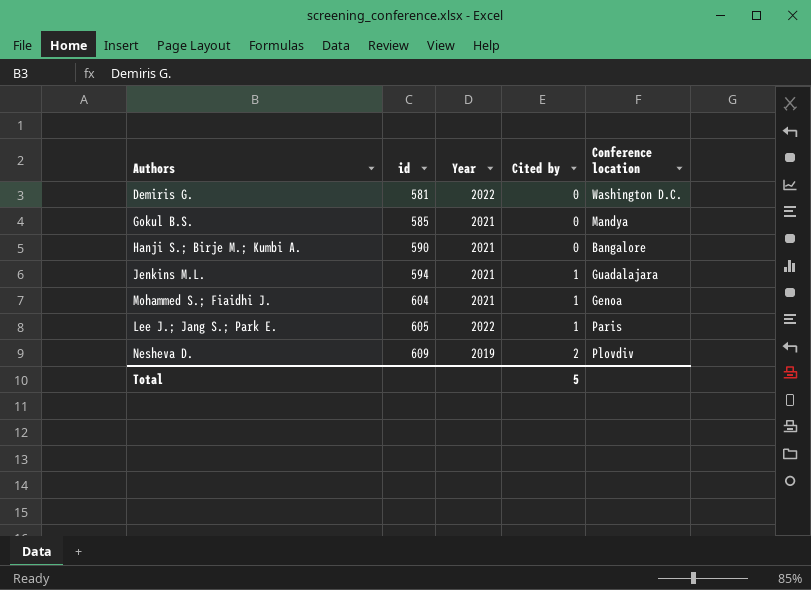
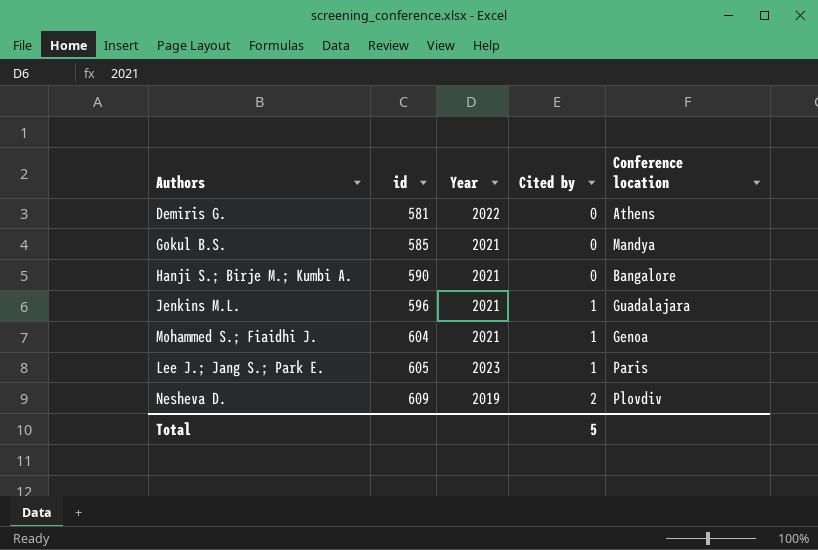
Demiris G. | Conference location: Washington D.C. -> Athens
Jenkins M.L. | id: 594 -> 596
Lee J.; Jang S.; Park E. | Year: 2022 -> 2023

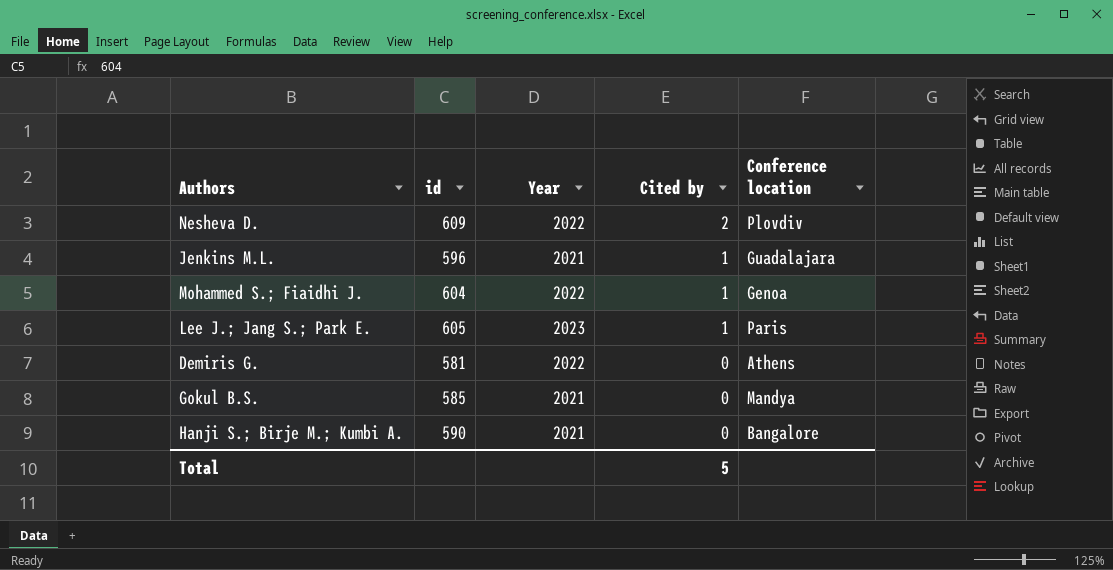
row order: id ascending -> Cited by descending
Nesheva D. | Year: 2019 -> 2022
Mohammed S.; Fiaidhi J. | Year: 2021 -> 2022

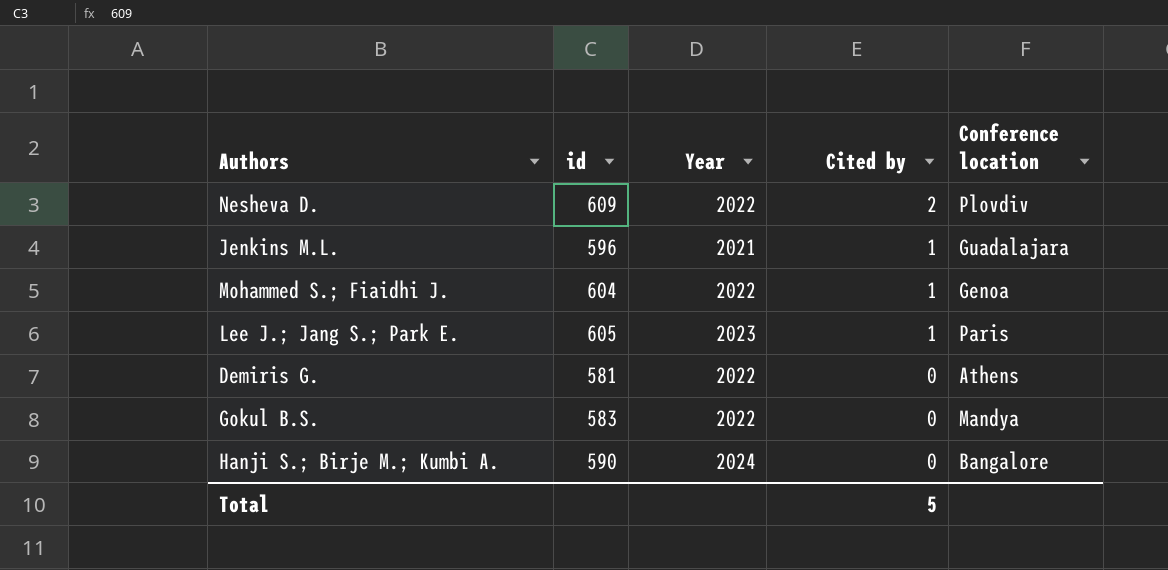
Gokul B.S. | id: 585 -> 583
Gokul B.S. | Year: 2021 -> 2022
Hanji S.; Birje M.; Kumbi A. | Year: 2021 -> 2024

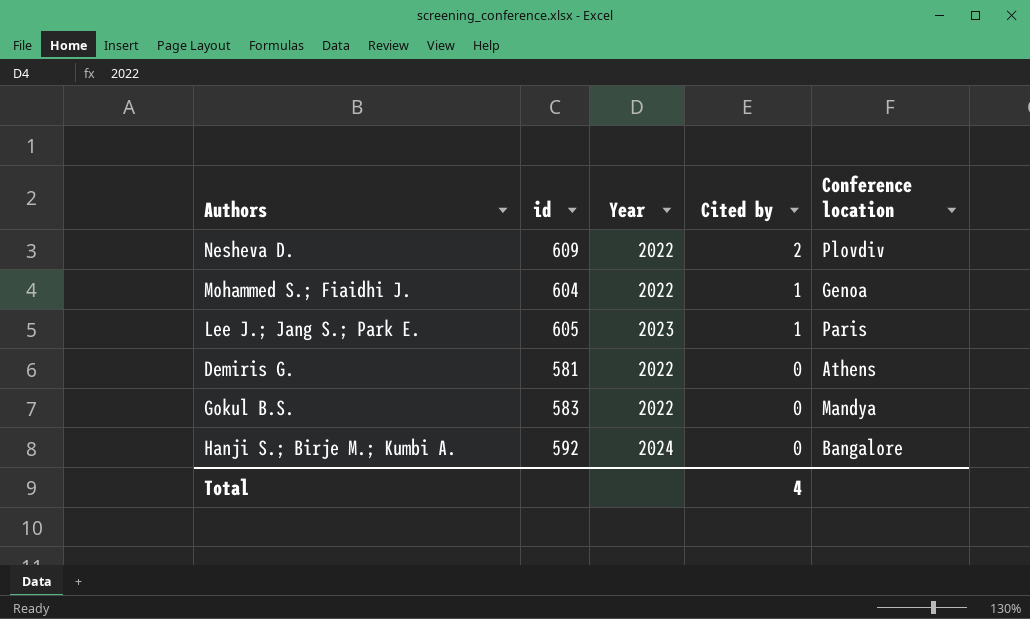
row Jenkins M.L.: 596 | 2021 | 1 | Guadalajara -> none
Hanji S.; Birje M.; Kumbi A. | id: 590 -> 592
Total | Cited by: 5 -> 4

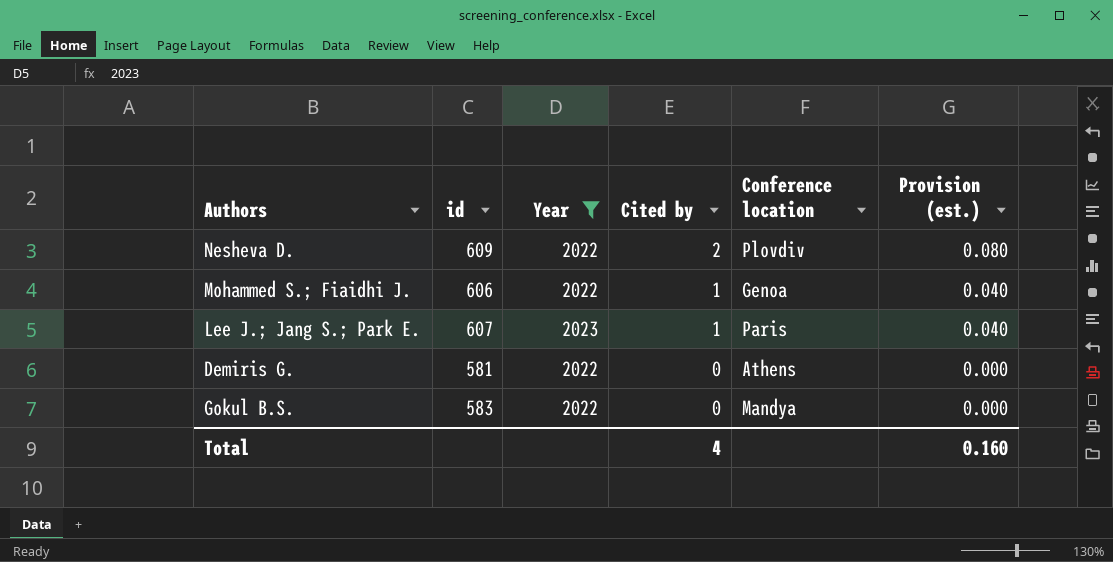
filter: none -> Year != 2024
column Provision (est.) | formula: none -> [Cited by] * 0.04
Mohammed S.; Fiaidhi J. | id: 604 -> 606
Lee J.; Jang S.; Park E. | id: 605 -> 607

